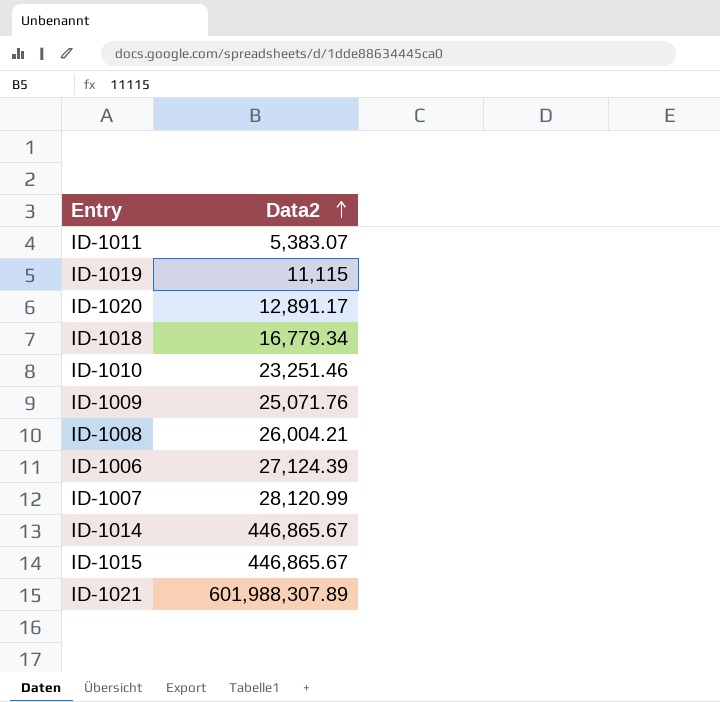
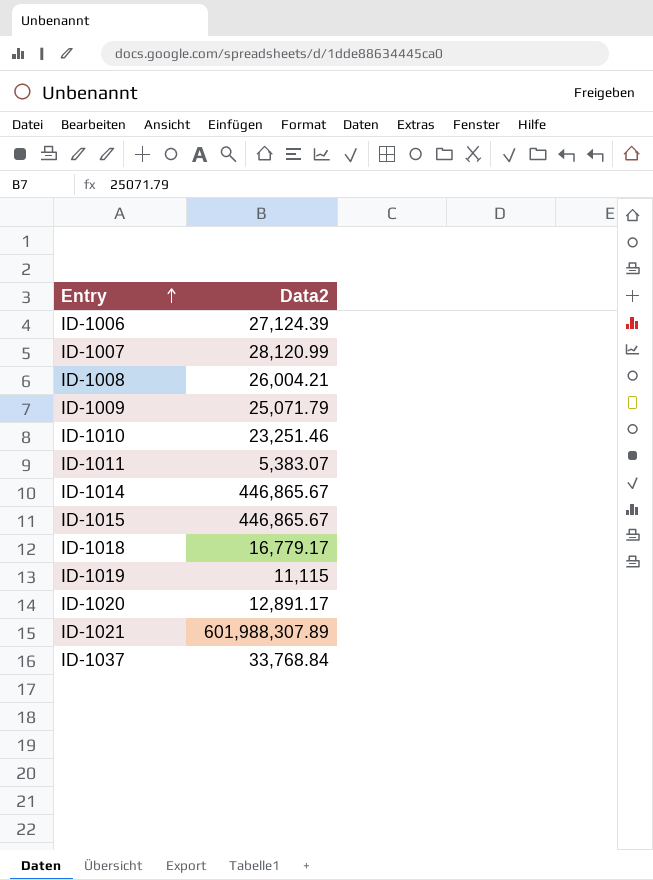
row order: Data2 ascending -> Entry ascending
ID-1009 | Data2: 25,071.76 -> 25,071.79
ID-1018 | Data2: 16,779.34 -> 16,779.17
row ID-1037: none -> 33,768.84

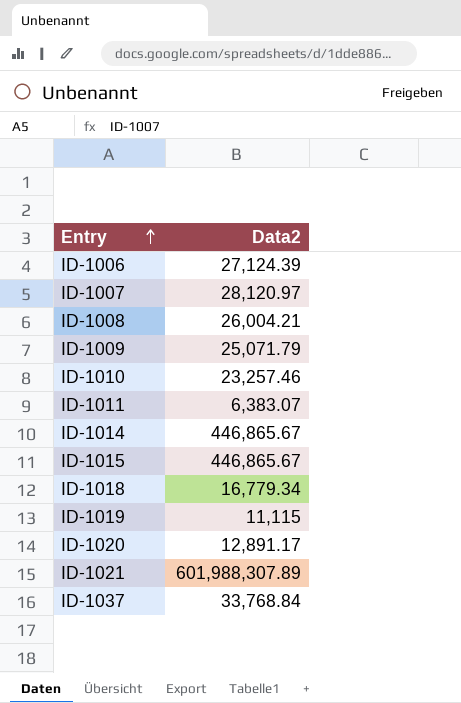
ID-1007 | Data2: 28,120.99 -> 28,120.97
ID-1010 | Data2: 23,251.46 -> 23,257.46
ID-1011 | Data2: 5,383.07 -> 6,383.07
ID-1018 | Data2: 16,779.17 -> 16,779.34

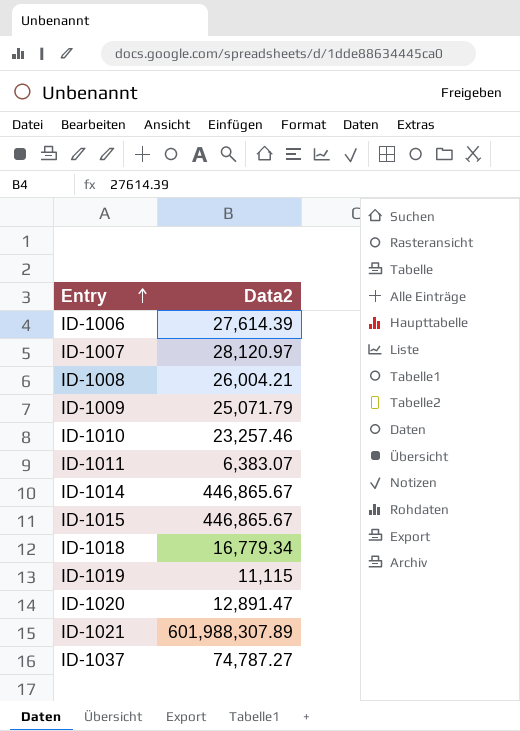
ID-1006 | Data2: 27,124.39 -> 27,614.39
ID-1020 | Data2: 12,891.17 -> 12,891.47
ID-1037 | Data2: 33,768.84 -> 74,787.27

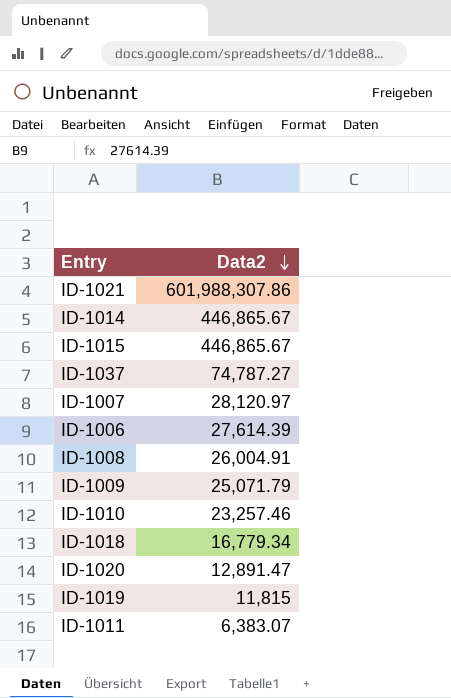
row order: Entry ascending -> Data2 descending
ID-1021 | Data2: 601,988,307.89 -> 601,988,307.86
ID-1008 | Data2: 26,004.21 -> 26,004.91
ID-1019 | Data2: 11,115 -> 11,815

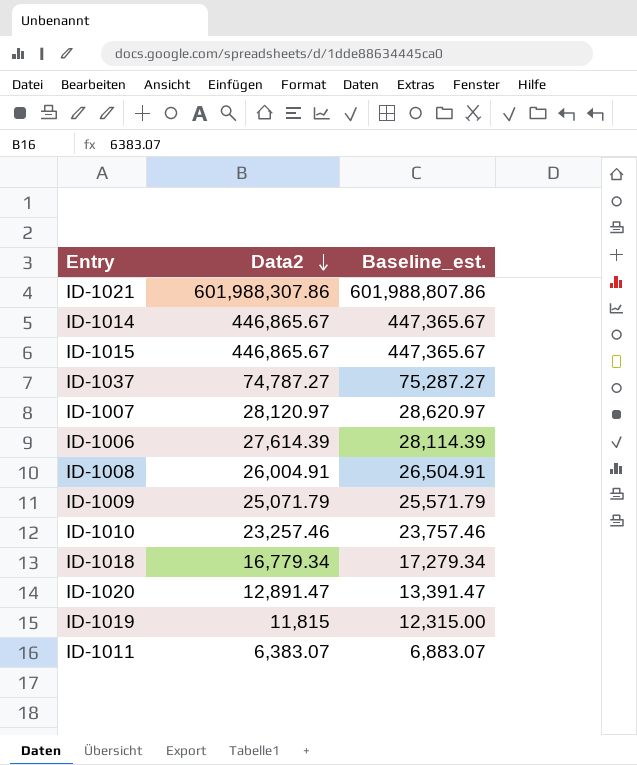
column Baseline_est. | formula: none -> [Data2] + 500

